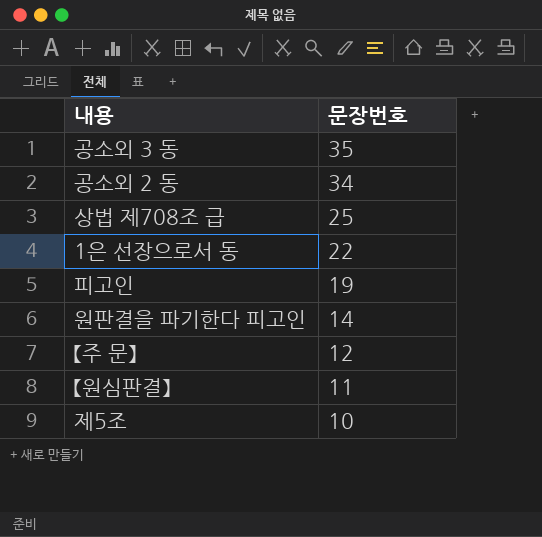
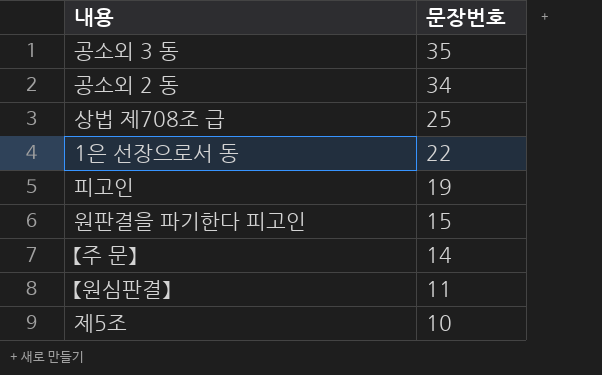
원판결을 파기한다 피고인 | 문장번호: 14 -> 15
【주 문】 | 문장번호: 12 -> 14

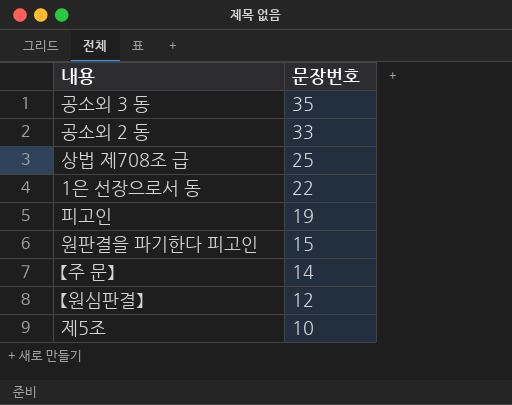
공소외 2 동 | 문장번호: 34 -> 33
【원심판결】 | 문장번호: 11 -> 12

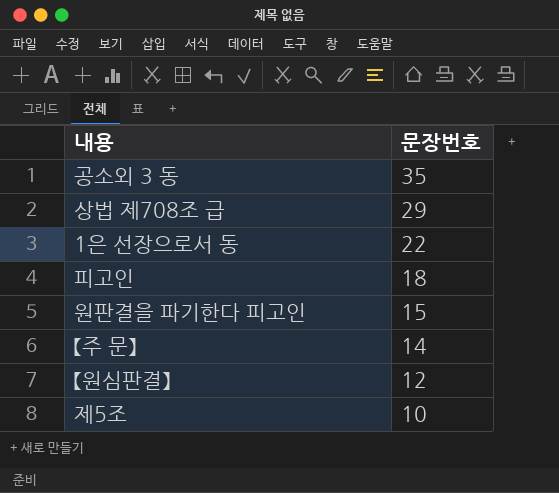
row 공소외 2 동: 33 -> none
상법 제708조 급 | 문장번호: 25 -> 29
피고인 | 문장번호: 19 -> 18

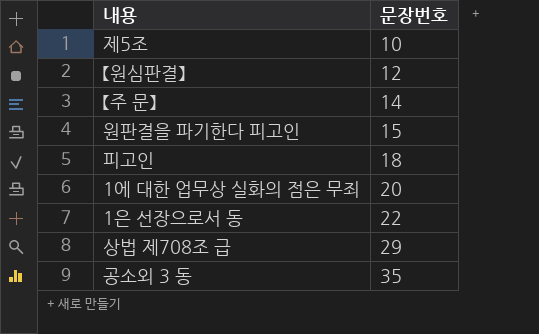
row order: 문장번호 descending -> 문장번호 ascending
row 1에 대한 업무상 실화의 점은 무죄: none -> 20

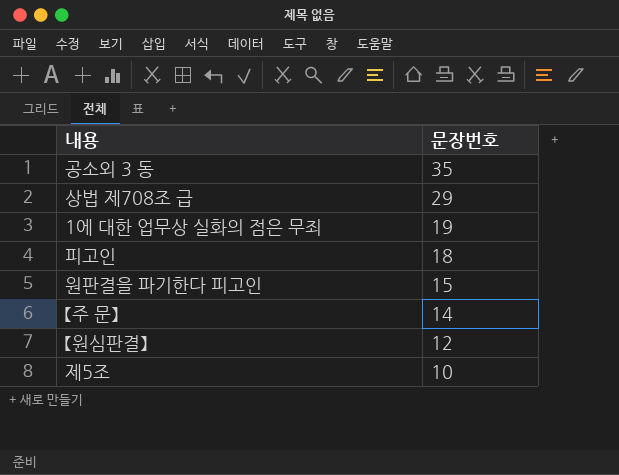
row order: 문장번호 ascending -> 문장번호 descending
row 1은 선장으로서 동: 22 -> none
1에 대한 업무상 실화의 점은 무죄 | 문장번호: 20 -> 19

